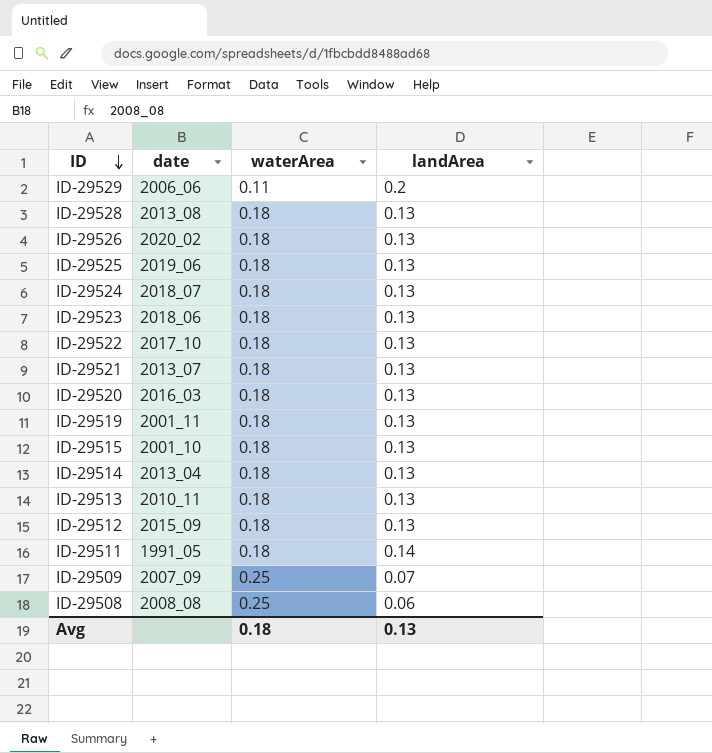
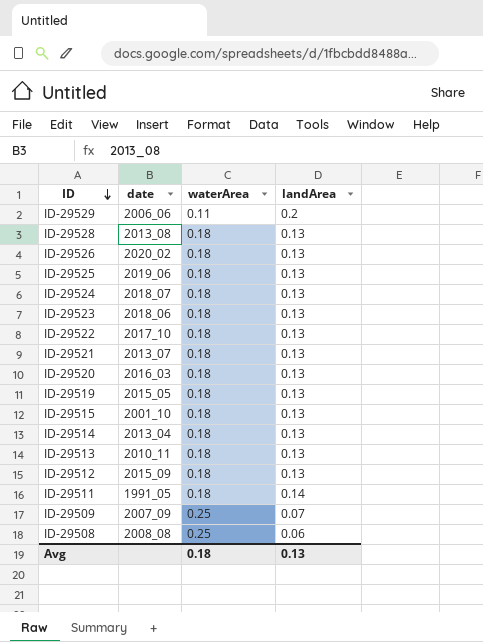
ID-29519 | date: 2001_11 -> 2015_05

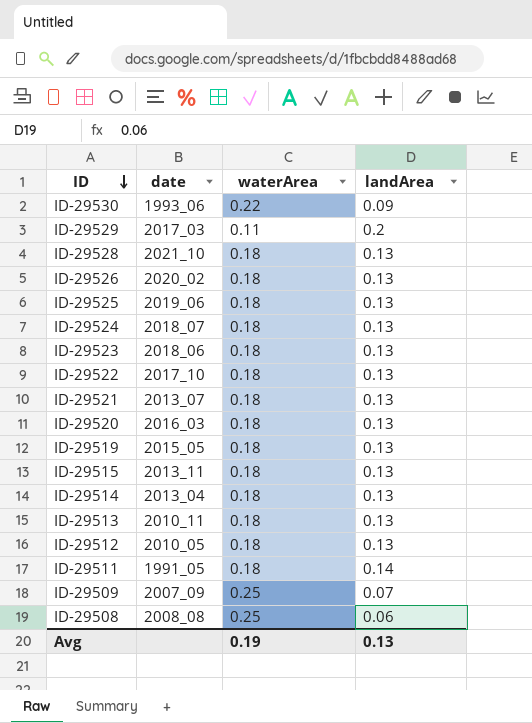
row ID-29530: none -> 1993_06 | 0.22 | 0.09
ID-29529 | date: 2006_06 -> 2017_03
ID-29528 | date: 2013_08 -> 2021_10
ID-29515 | date: 2001_10 -> 2013_11
ID-29512 | date: 2015_09 -> 2010_05
Avg | waterArea: 0.18 -> 0.19

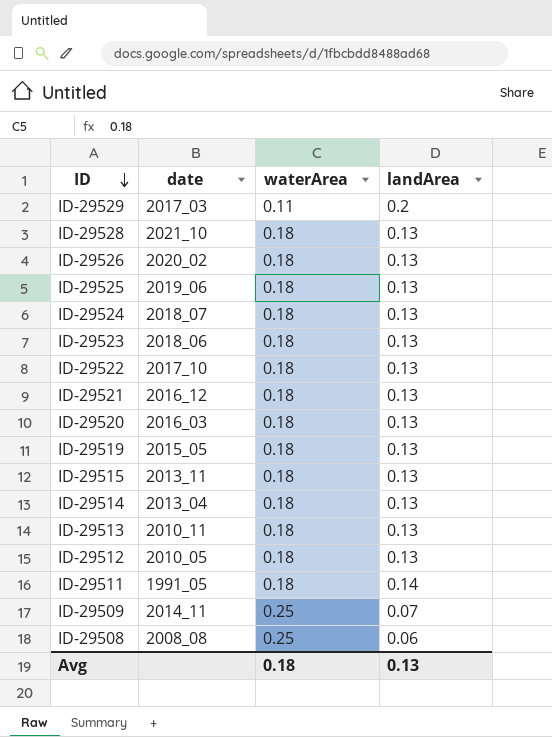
row ID-29530: 1993_06 | 0.22 | 0.09 -> none
ID-29521 | date: 2013_07 -> 2016_12
ID-29509 | date: 2007_09 -> 2014_11
Avg | waterArea: 0.19 -> 0.18

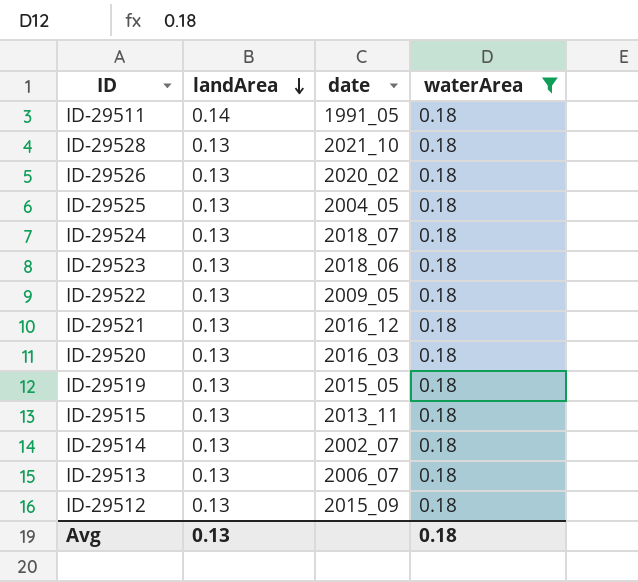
filter: none -> waterArea = 0.18
row order: ID descending -> landArea descending
column landArea | position: 4 -> 2
ID-29525 | date: 2019_06 -> 2004_05
ID-29522 | date: 2017_10 -> 2009_05
ID-29514 | date: 2013_04 -> 2002_07
ID-29513 | date: 2010_11 -> 2006_07
ID-29512 | date: 2010_05 -> 2015_09

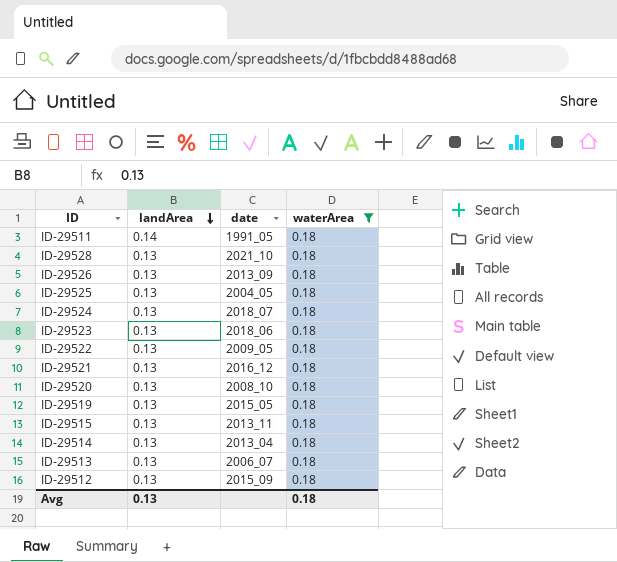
ID-29526 | date: 2020_02 -> 2013_09
ID-29520 | date: 2016_03 -> 2008_10
ID-29514 | date: 2002_07 -> 2013_04

